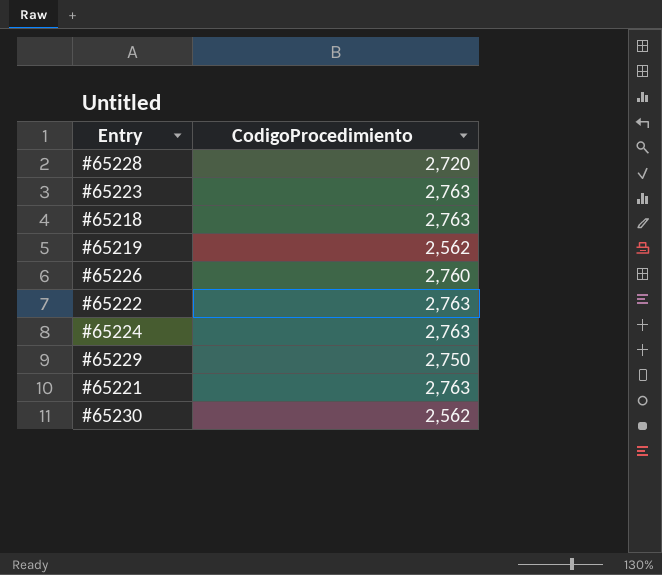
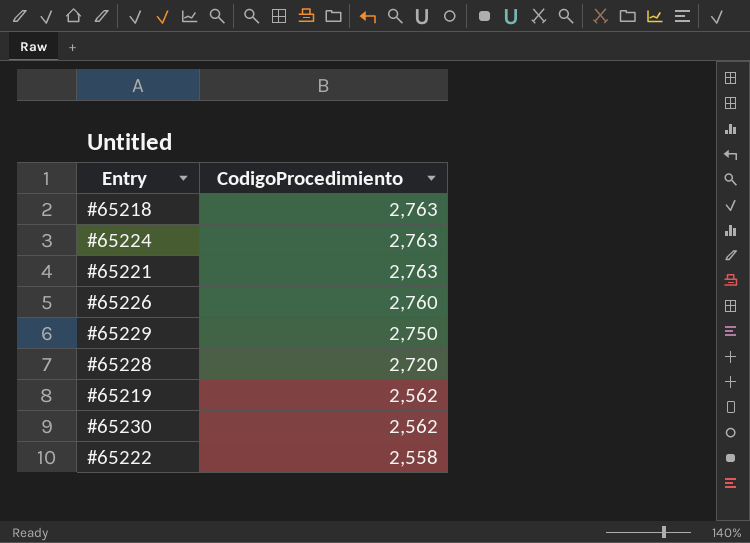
row order: none -> CodigoProcedimiento descending
row #65223: 2,763 -> none
#65222 | CodigoProcedimiento: 2,763 -> 2,558

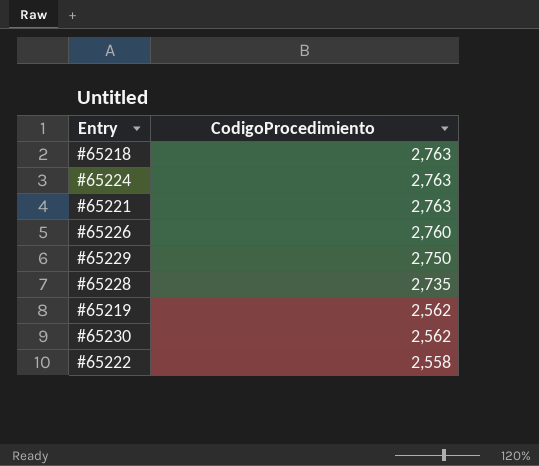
#65228 | CodigoProcedimiento: 2,720 -> 2,735

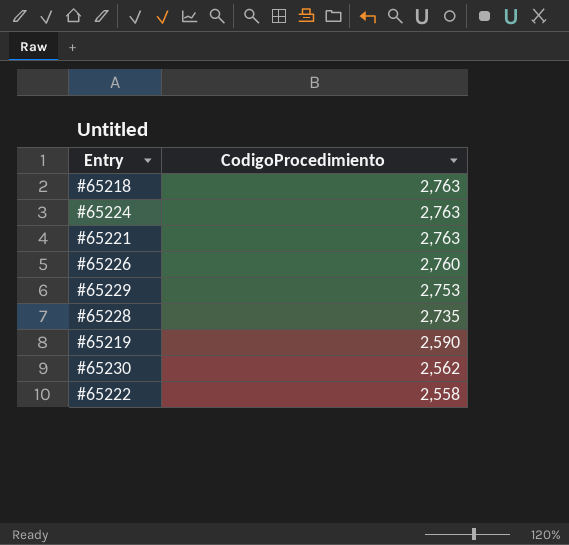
#65229 | CodigoProcedimiento: 2,750 -> 2,753
#65219 | CodigoProcedimiento: 2,562 -> 2,590

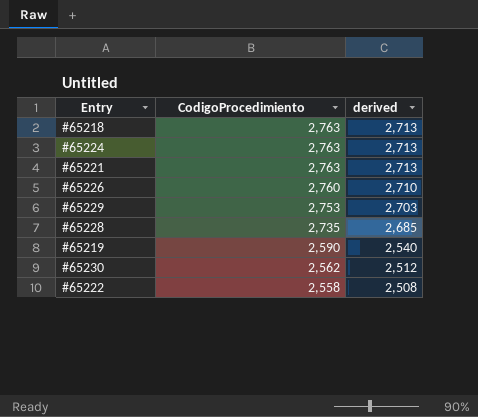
column derived | formula: none -> [CodigoProcedimiento] - 50

